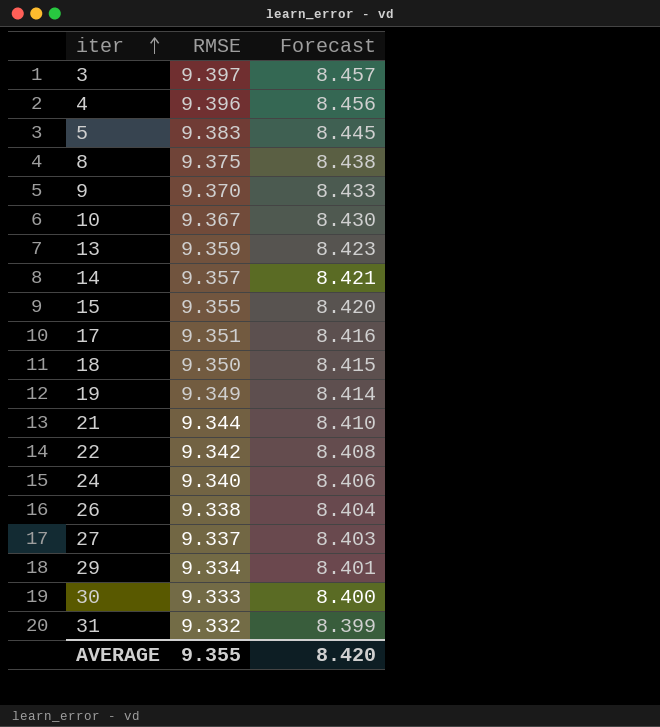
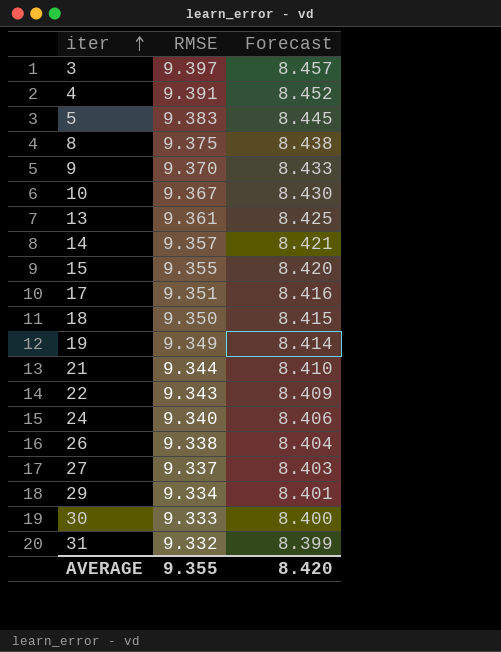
4 | RMSE: 9.396 -> 9.391
4 | Forecast: 8.456 -> 8.452
13 | RMSE: 9.359 -> 9.361
13 | Forecast: 8.423 -> 8.425
22 | RMSE: 9.342 -> 9.343
22 | Forecast: 8.408 -> 8.409

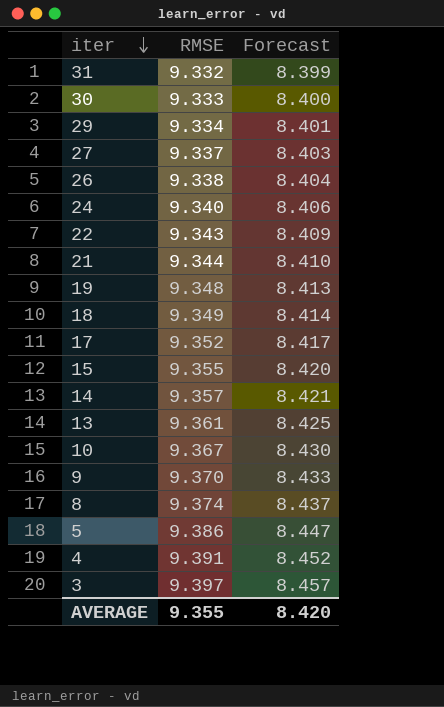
row order: iter ascending -> iter descending
19 | RMSE: 9.349 -> 9.348
19 | Forecast: 8.414 -> 8.413
18 | RMSE: 9.350 -> 9.349
18 | Forecast: 8.415 -> 8.414
17 | RMSE: 9.351 -> 9.352
17 | Forecast: 8.416 -> 8.417
8 | RMSE: 9.375 -> 9.374
8 | Forecast: 8.438 -> 8.437
5 | RMSE: 9.383 -> 9.386
5 | Forecast: 8.445 -> 8.447

